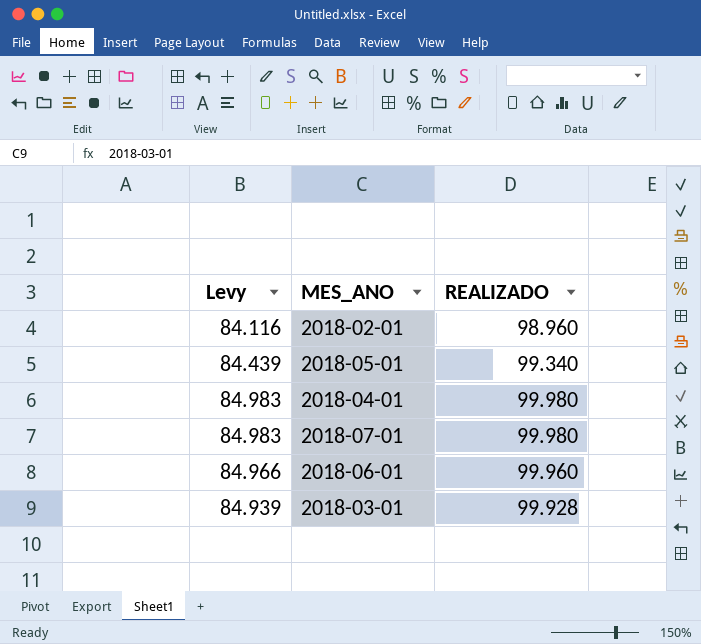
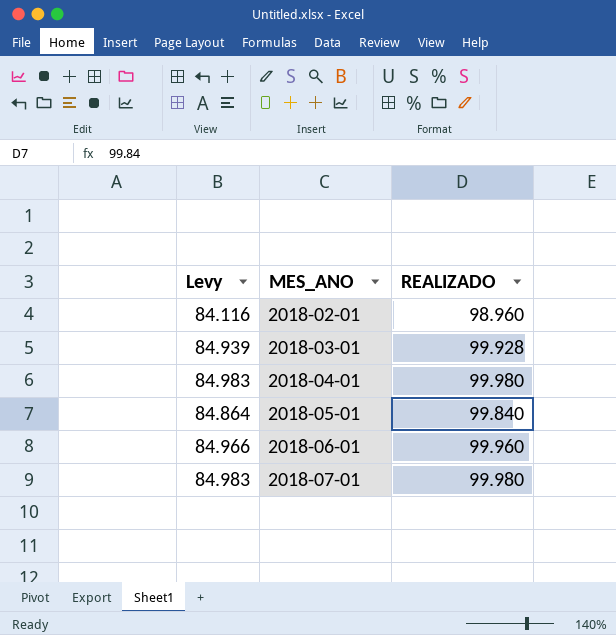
row order: none -> MES_ANO ascending
2018-05-01 | Levy: 84.439 -> 84.864
2018-05-01 | REALIZADO: 99.340 -> 99.840

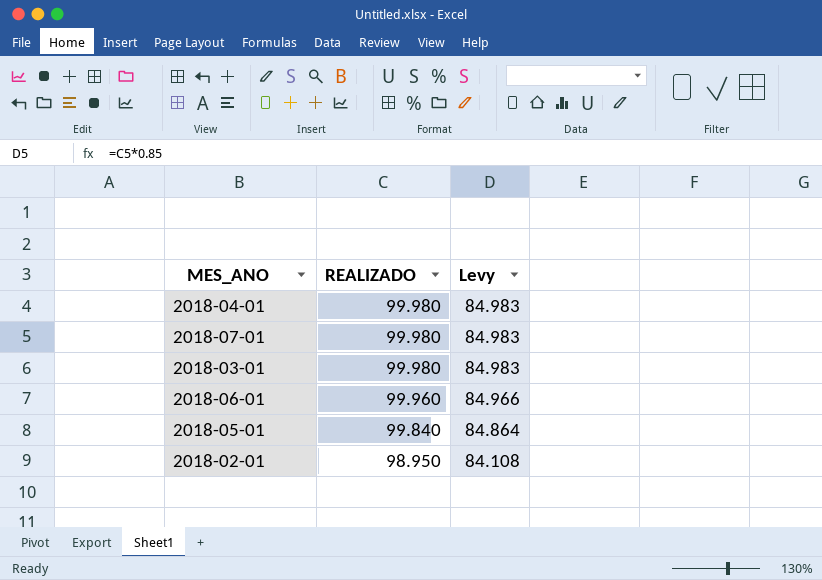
row order: MES_ANO ascending -> REALIZADO descending
column Levy | position: 1 -> 3
2018-03-01 | REALIZADO: 99.928 -> 99.980
2018-03-01 | Levy: 84.939 -> 84.983
2018-02-01 | REALIZADO: 98.960 -> 98.950
2018-02-01 | Levy: 84.116 -> 84.108

